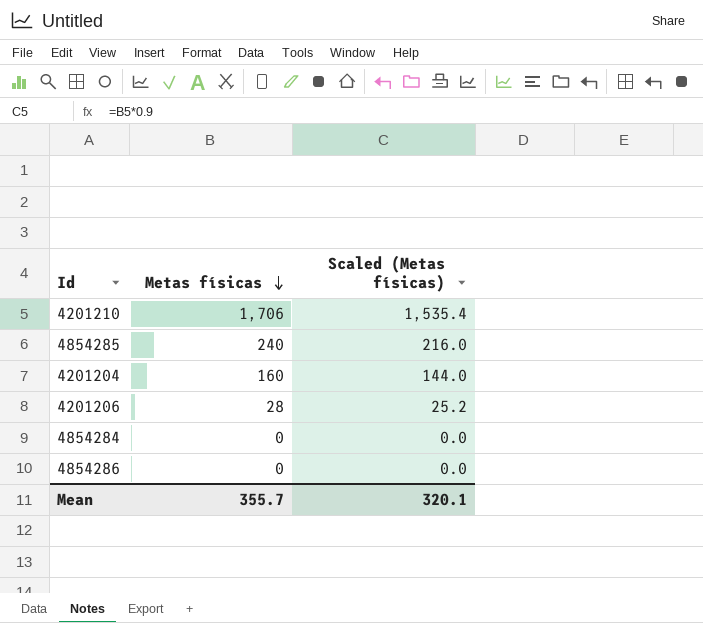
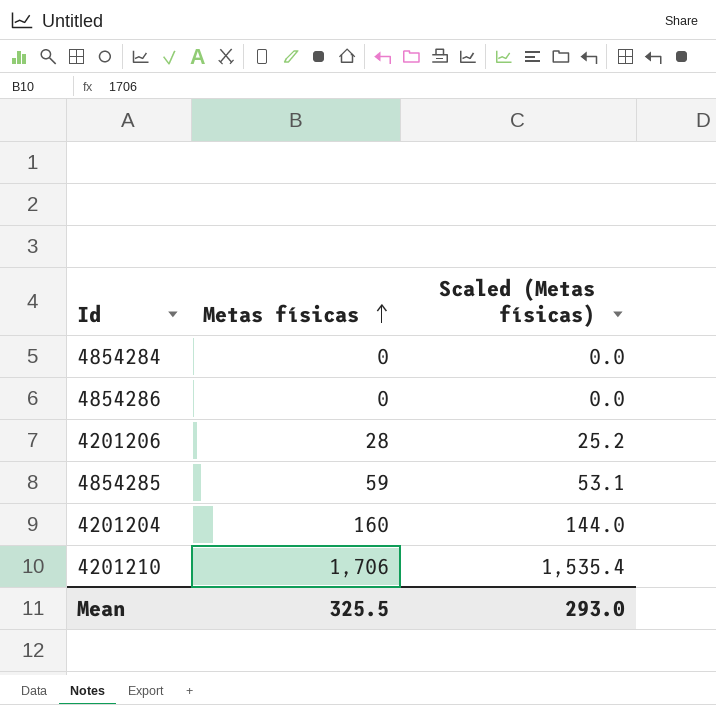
row order: Metas físicas descending -> Metas físicas ascending
4854285 | Metas físicas: 240 -> 59
4854285 | Scaled (Metas físicas): 216.0 -> 53.1
Mean | Metas físicas: 355.7 -> 325.5
Mean | Scaled (Metas físicas): 320.1 -> 293.0

